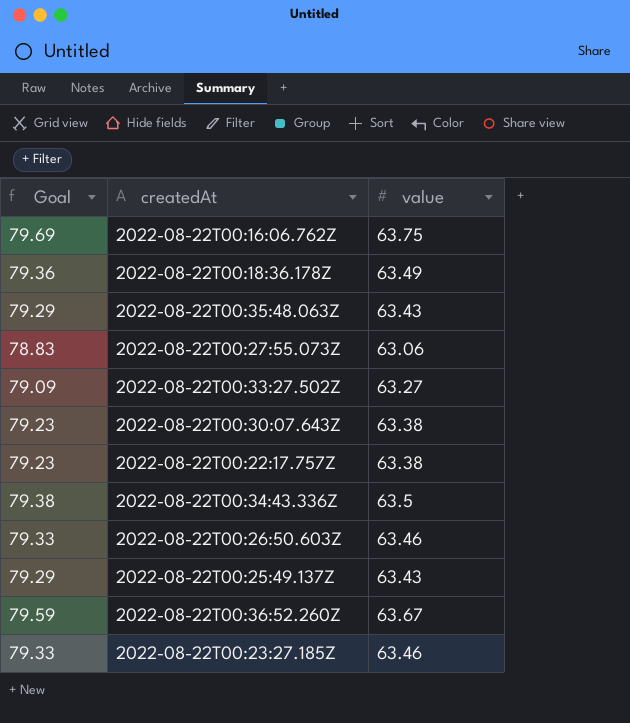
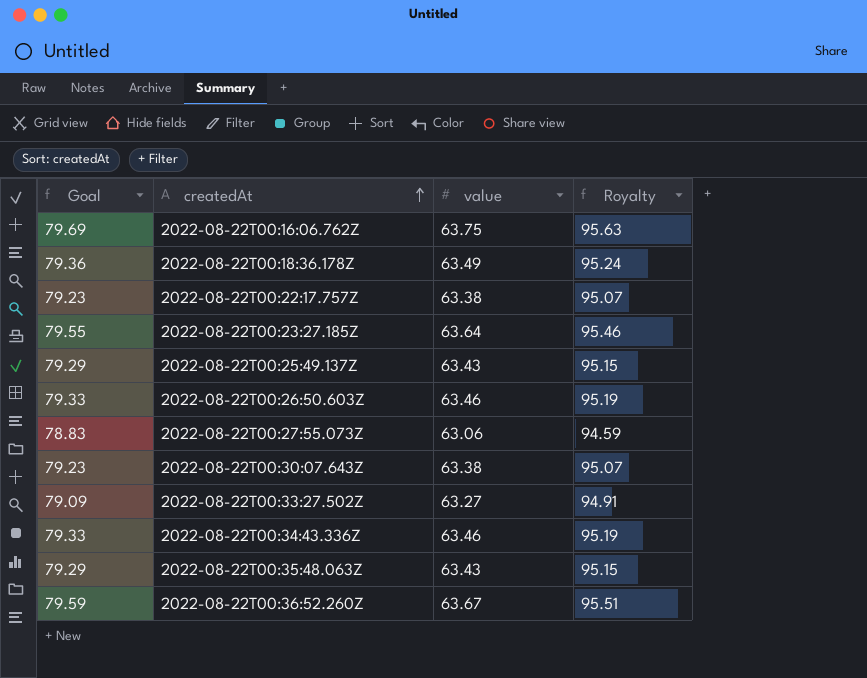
row order: none -> createdAt ascending
column Royalty | formula: none -> [value] * 1.5
2022-08-22T00:23:27.185Z | Goal: 79.33 -> 79.55
2022-08-22T00:23:27.185Z | value: 63.46 -> 63.64
2022-08-22T00:34:43.336Z | Goal: 79.38 -> 79.33
2022-08-22T00:34:43.336Z | value: 63.5 -> 63.46

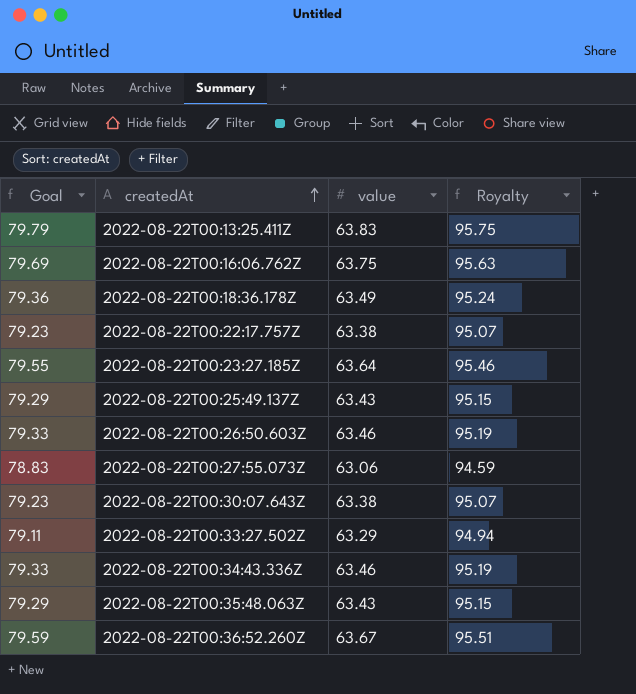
row 2022-08-22T00:13:25.411Z: none -> 79.79 | 63.83 | 95.75
2022-08-22T00:33:27.502Z | Goal: 79.09 -> 79.11
2022-08-22T00:33:27.502Z | value: 63.27 -> 63.29
2022-08-22T00:33:27.502Z | Royalty: 94.91 -> 94.94

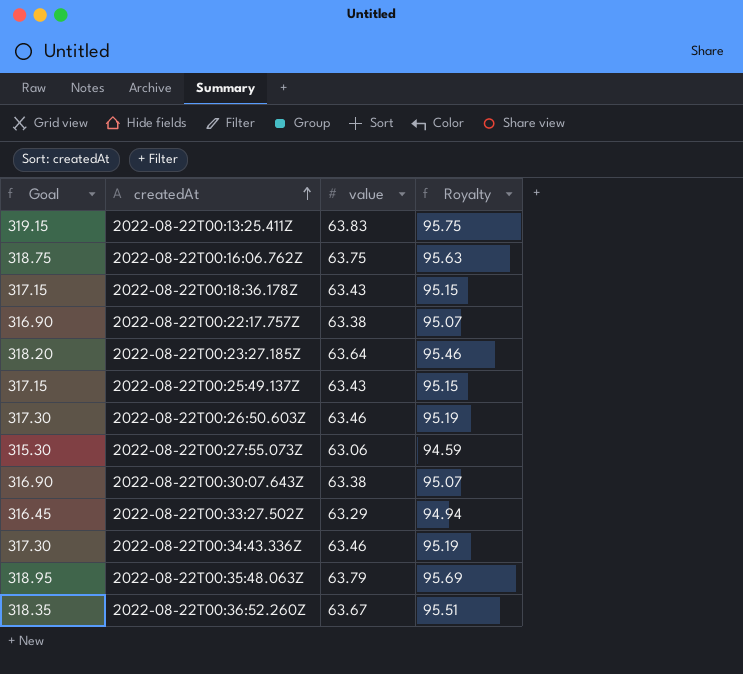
column Goal | formula: [value] * 1.25 -> [value] * 5
2022-08-22T00:18:36.178Z | value: 63.49 -> 63.43
2022-08-22T00:18:36.178Z | Royalty: 95.24 -> 95.15
2022-08-22T00:35:48.063Z | value: 63.43 -> 63.79
2022-08-22T00:35:48.063Z | Royalty: 95.15 -> 95.69

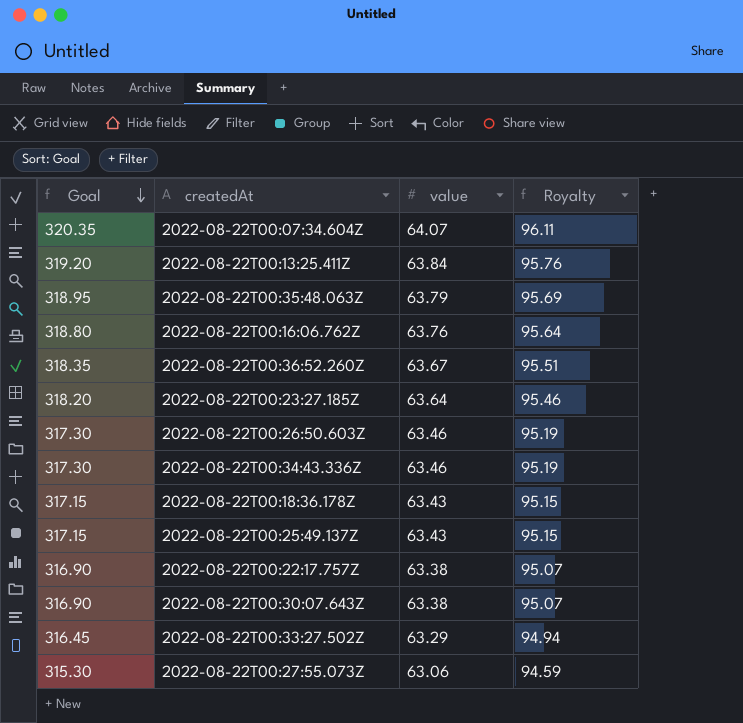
row order: createdAt ascending -> Goal descending
row 2022-08-22T00:07:34.604Z: none -> 320.35 | 64.07 | 96.11
2022-08-22T00:13:25.411Z | Goal: 319.15 -> 319.20
2022-08-22T00:13:25.411Z | value: 63.83 -> 63.84
2022-08-22T00:13:25.411Z | Royalty: 95.75 -> 95.76
2022-08-22T00:16:06.762Z | Goal: 318.75 -> 318.80
2022-08-22T00:16:06.762Z | value: 63.75 -> 63.76
2022-08-22T00:16:06.762Z | Royalty: 95.63 -> 95.64

